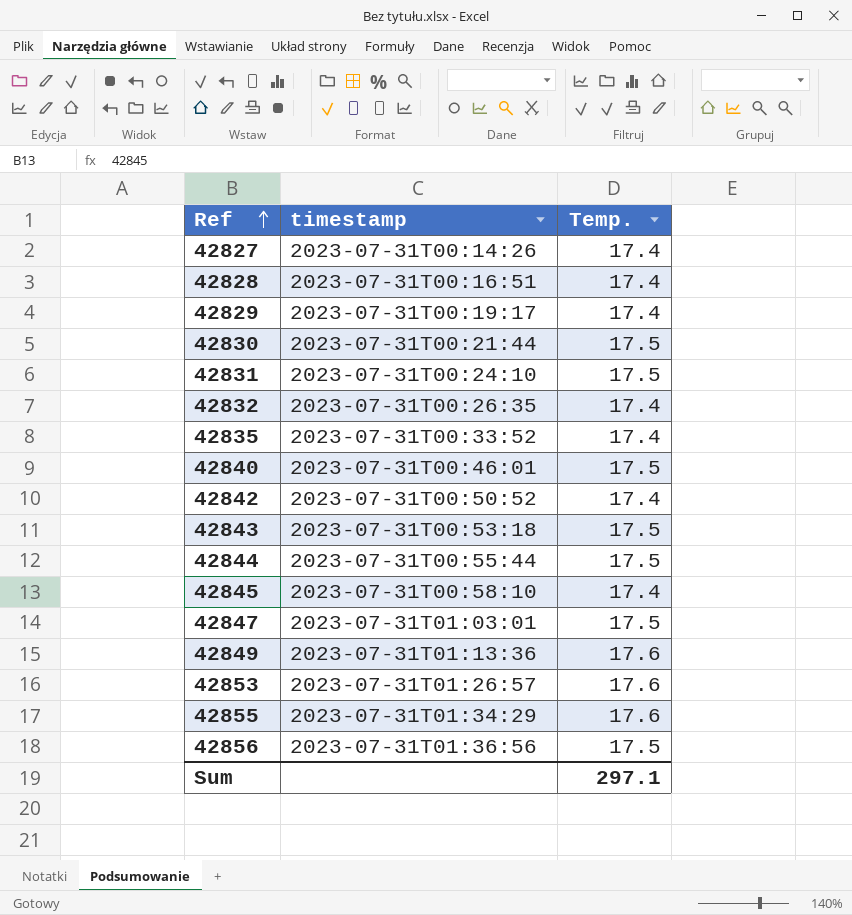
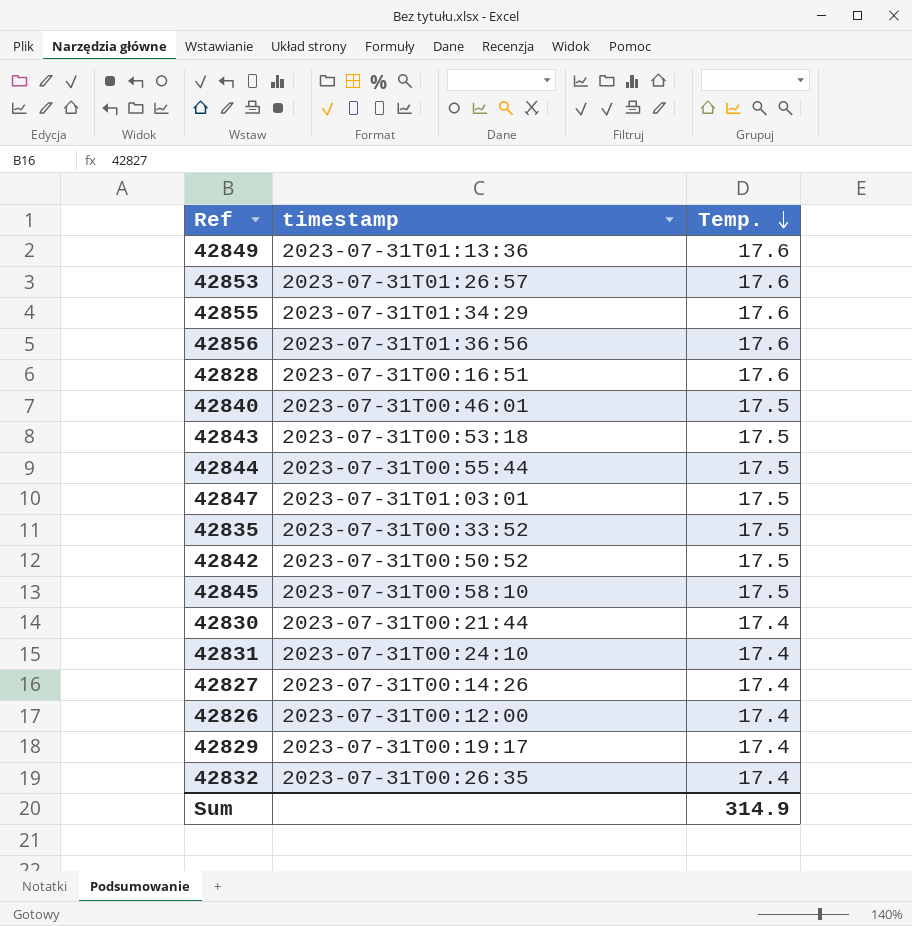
row order: Ref ascending -> Temp. descending
42856 | Temp.: 17.5 -> 17.6
42828 | Temp.: 17.4 -> 17.6
42835 | Temp.: 17.4 -> 17.5
42842 | Temp.: 17.4 -> 17.5
42845 | Temp.: 17.4 -> 17.5
42830 | Temp.: 17.5 -> 17.4
42831 | Temp.: 17.5 -> 17.4
row 42826: none -> 2023-07-31T00:12:00 | 17.4
Sum | Temp.: 297.1 -> 314.9

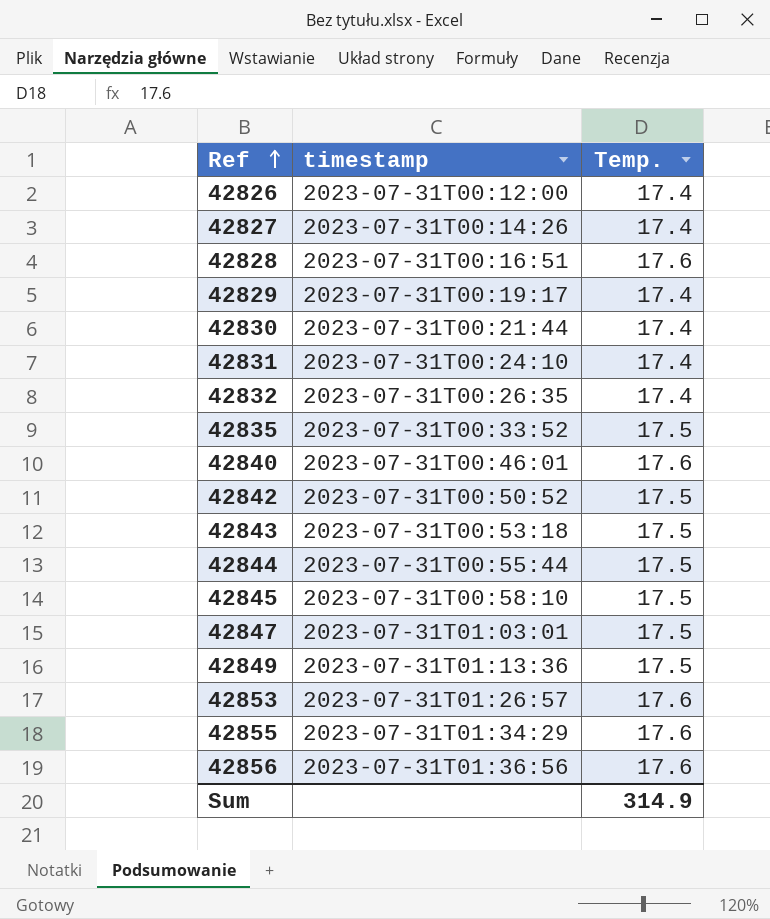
row order: Temp. descending -> Ref ascending
42840 | Temp.: 17.5 -> 17.6
42849 | Temp.: 17.6 -> 17.5

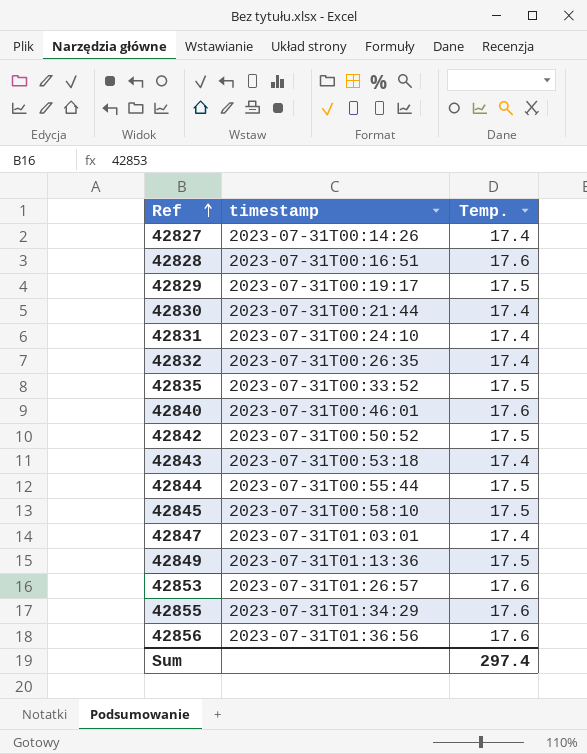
row 42826: 2023-07-31T00:12:00 | 17.4 -> none
42829 | Temp.: 17.4 -> 17.5
42843 | Temp.: 17.5 -> 17.4
42847 | Temp.: 17.5 -> 17.4
Sum | Temp.: 314.9 -> 297.4

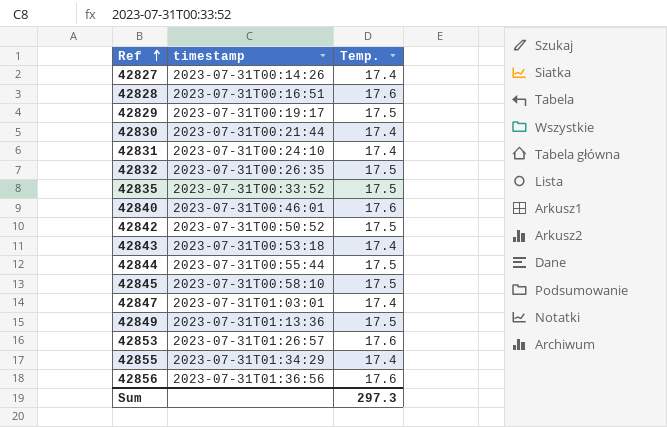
42832 | Temp.: 17.4 -> 17.5
42855 | Temp.: 17.6 -> 17.4
Sum | Temp.: 297.4 -> 297.3

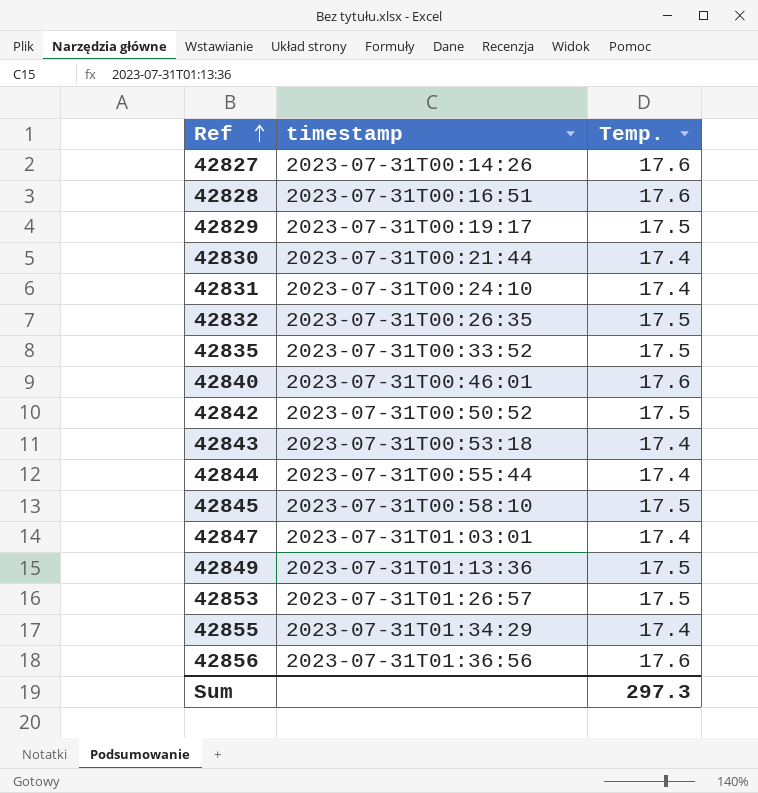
42827 | Temp.: 17.4 -> 17.6
42844 | Temp.: 17.5 -> 17.4
42853 | Temp.: 17.6 -> 17.5

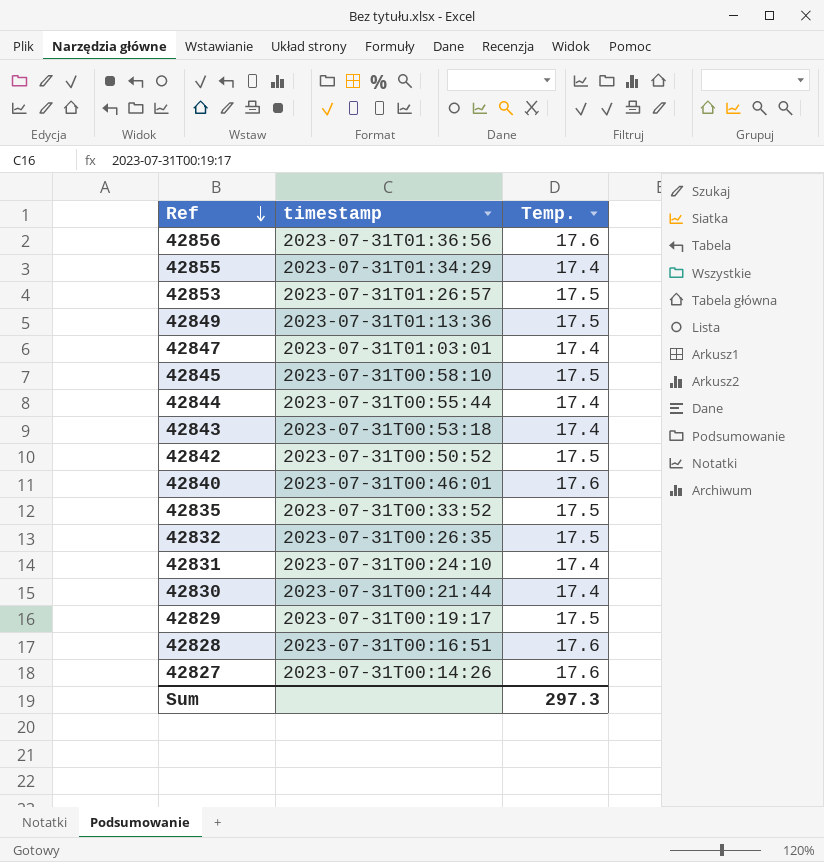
row order: Ref ascending -> Ref descending

